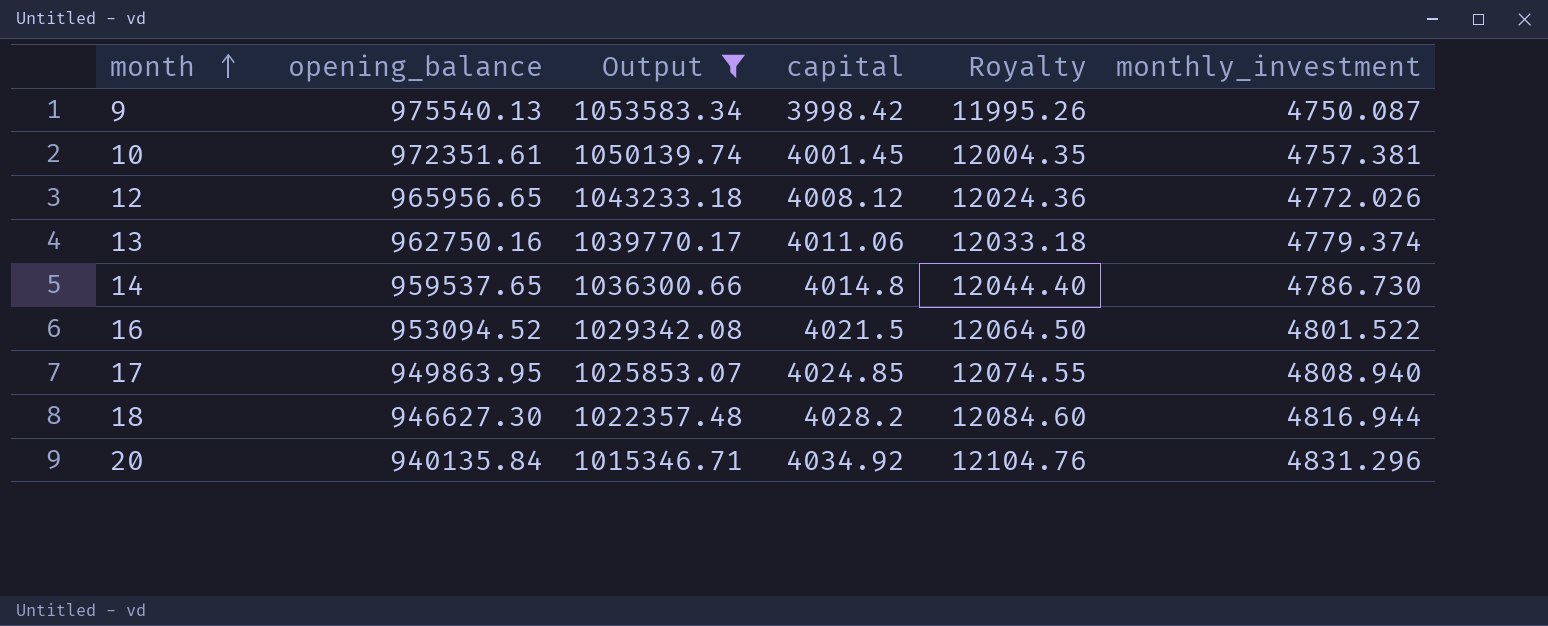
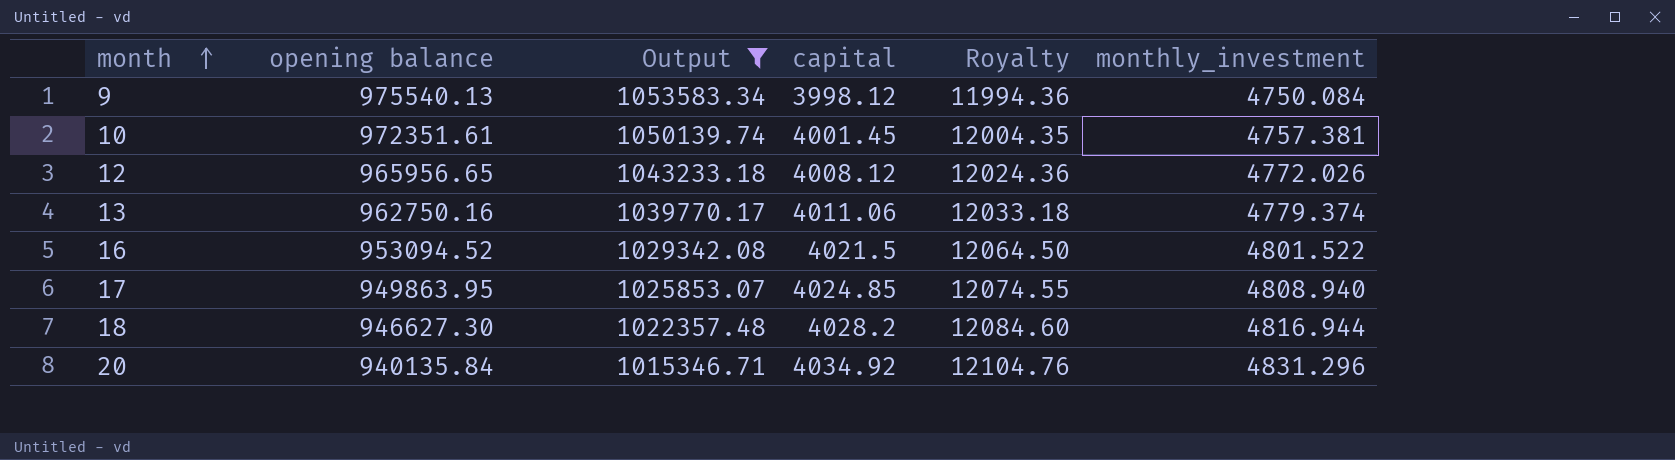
column name: opening_balance -> opening balance
row 14: 959537.65 | 1036300.66 | 4014.8 | 12044.40 | 4786.730 -> none
9 | capital: 3998.42 -> 3998.12
9 | Royalty: 11995.26 -> 11994.36
9 | monthly_investment: 4750.087 -> 4750.084

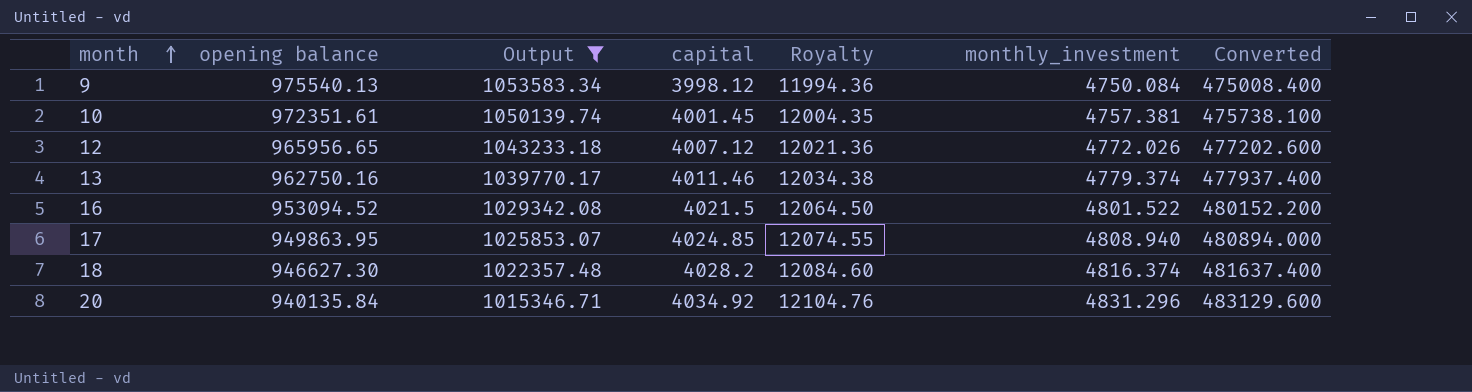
column Converted | formula: none -> [monthly_investment] * 100
12 | capital: 4008.12 -> 4007.12
12 | Royalty: 12024.36 -> 12021.36
13 | capital: 4011.06 -> 4011.46
13 | Royalty: 12033.18 -> 12034.38
18 | monthly_investment: 4816.944 -> 4816.374

